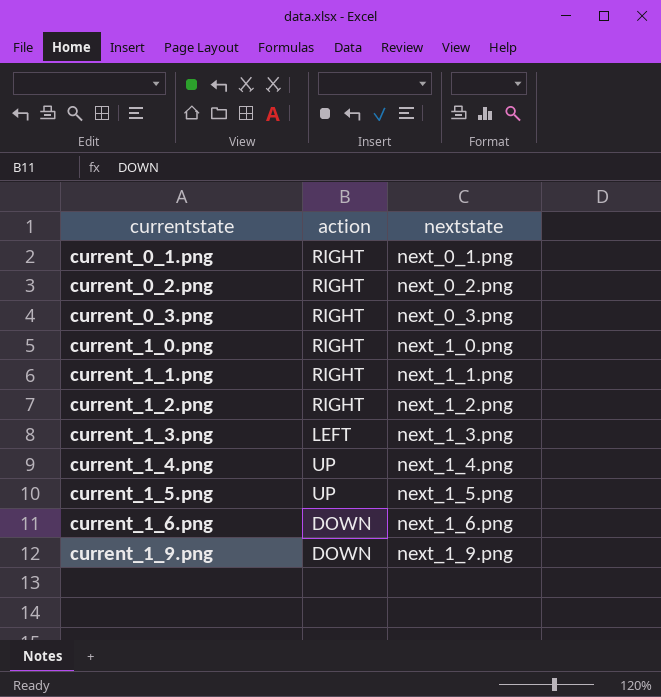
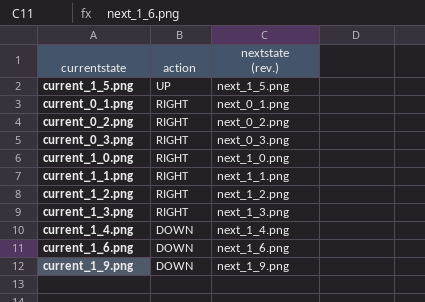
row order: currentstate ascending -> action descending
column name: nextstate -> nextstate (rev.)
current_1_3.png | action: LEFT -> RIGHT
current_1_4.png | action: UP -> DOWN

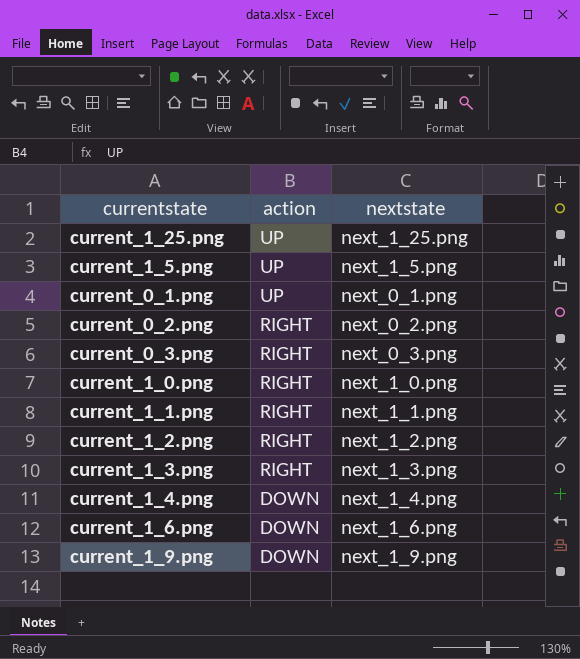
column name: nextstate (rev.) -> nextstate
row current_1_25.png: none -> UP | next_1_25.png
current_0_1.png | action: RIGHT -> UP

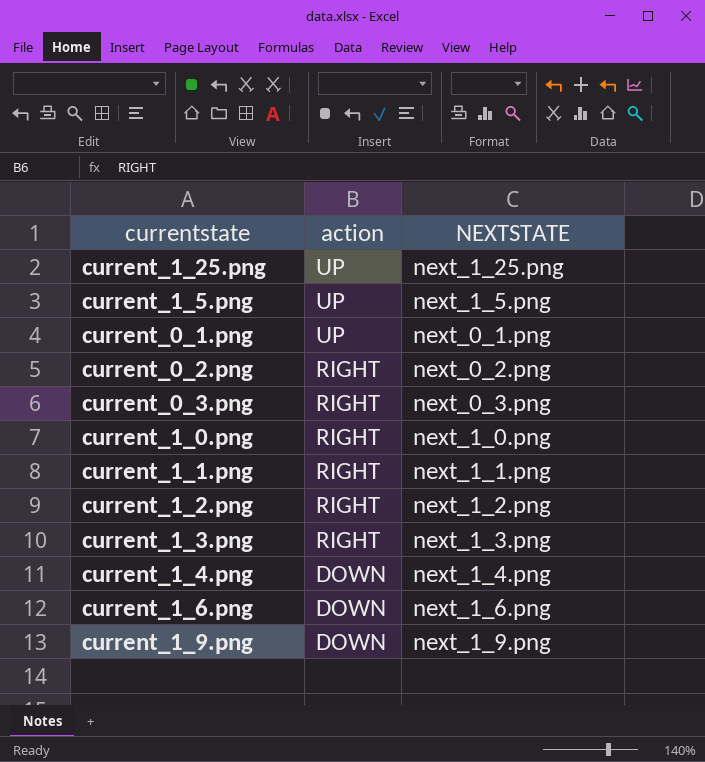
column name: nextstate -> NEXTSTATE

